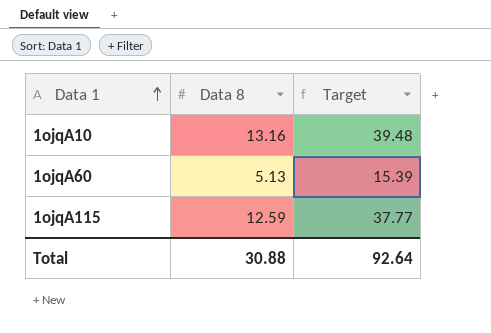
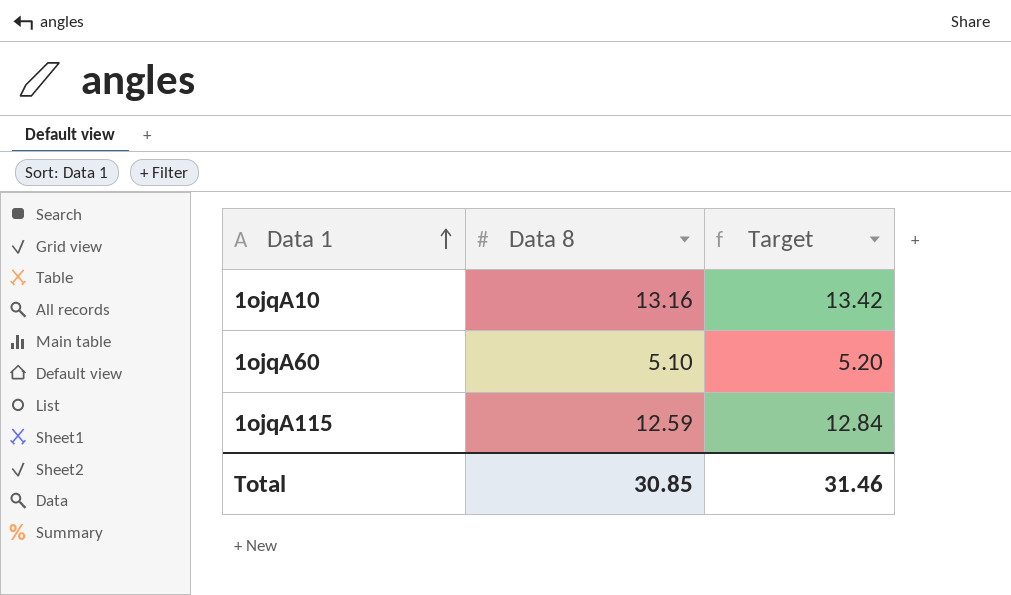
column Target | formula: [Data 8] * 3 -> [Data 8] * 1.02
1ojqA60 | Data 8: 5.13 -> 5.10
Total | Data 8: 30.88 -> 30.85
Total | Target: 92.64 -> 31.46

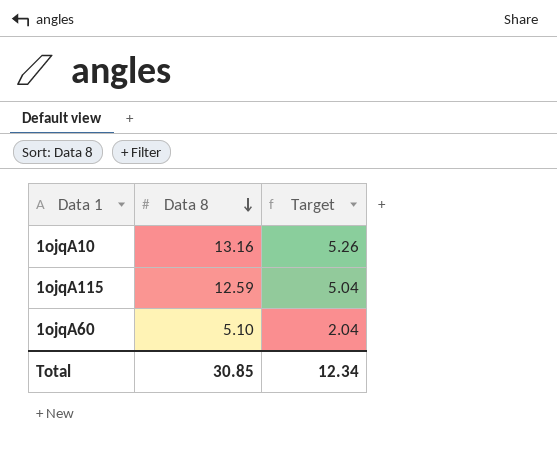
row order: Data 1 ascending -> Data 8 descending
column Target | formula: [Data 8] * 1.02 -> [Data 8] * 0.4
Total | Target: 31.46 -> 12.34

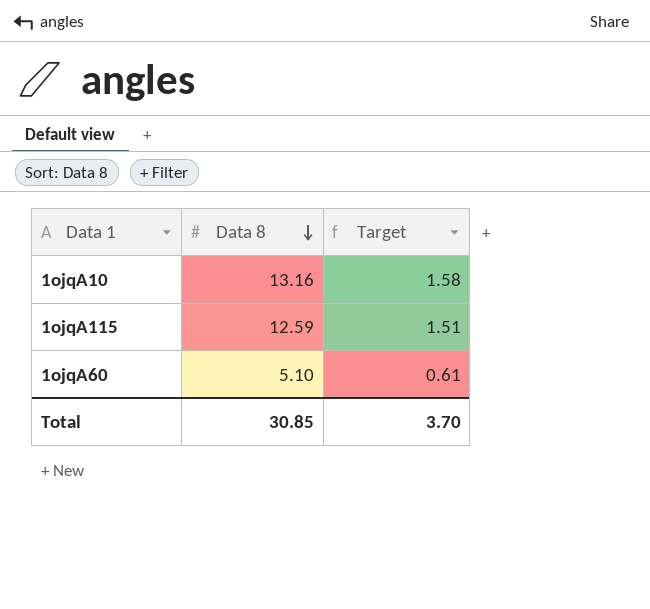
column Target | formula: [Data 8] * 0.4 -> [Data 8] * 0.12
Total | Target: 12.34 -> 3.70

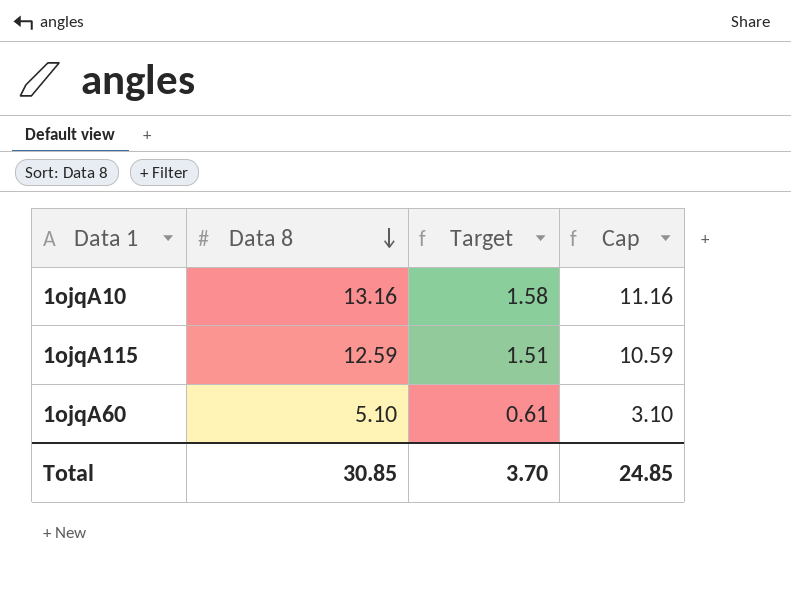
column Cap | formula: none -> [Data 8] - 2

